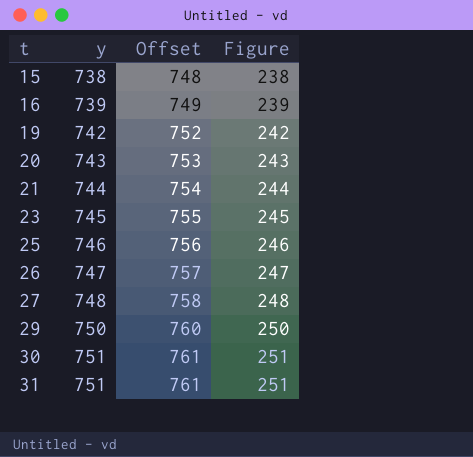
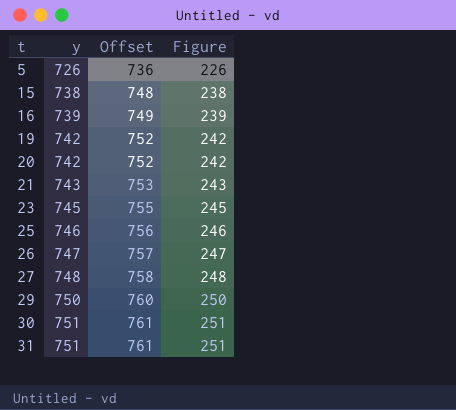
row 5: none -> 726 | 736 | 226
20 | y: 743 -> 742
20 | Offset: 753 -> 752
20 | Figure: 243 -> 242
21 | y: 744 -> 743
21 | Offset: 754 -> 753
21 | Figure: 244 -> 243

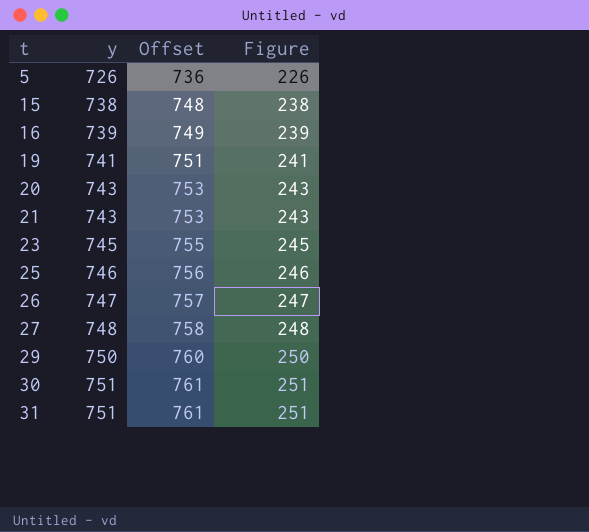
19 | y: 742 -> 741
19 | Offset: 752 -> 751
19 | Figure: 242 -> 241
20 | y: 742 -> 743
20 | Offset: 752 -> 753
20 | Figure: 242 -> 243

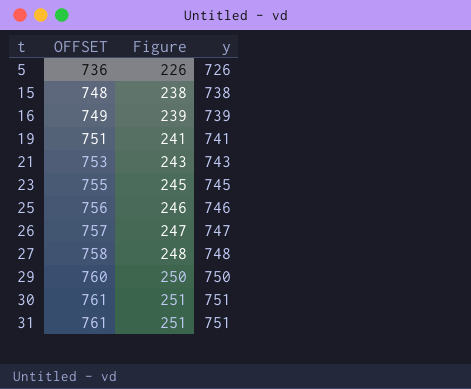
column name: Offset -> OFFSET
column y | position: 2 -> 4
row 20: 743 | 753 | 243 -> none

